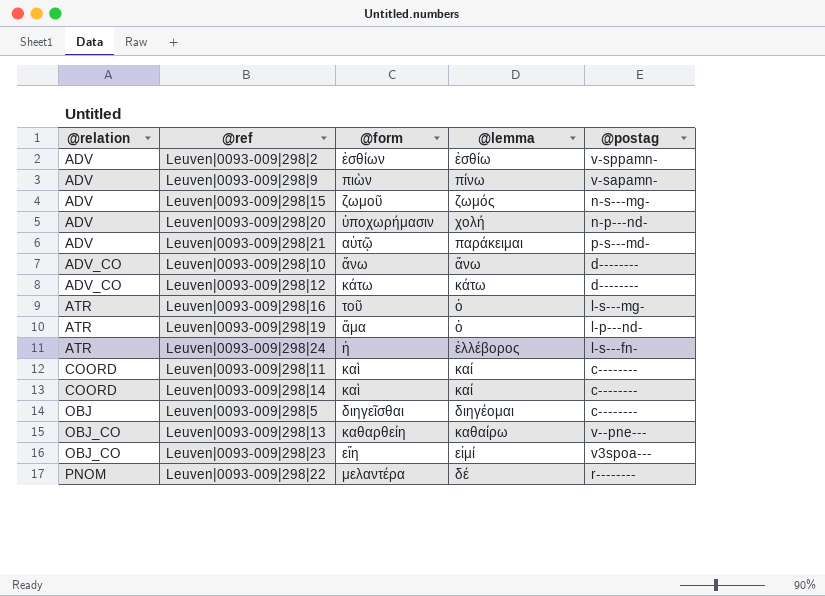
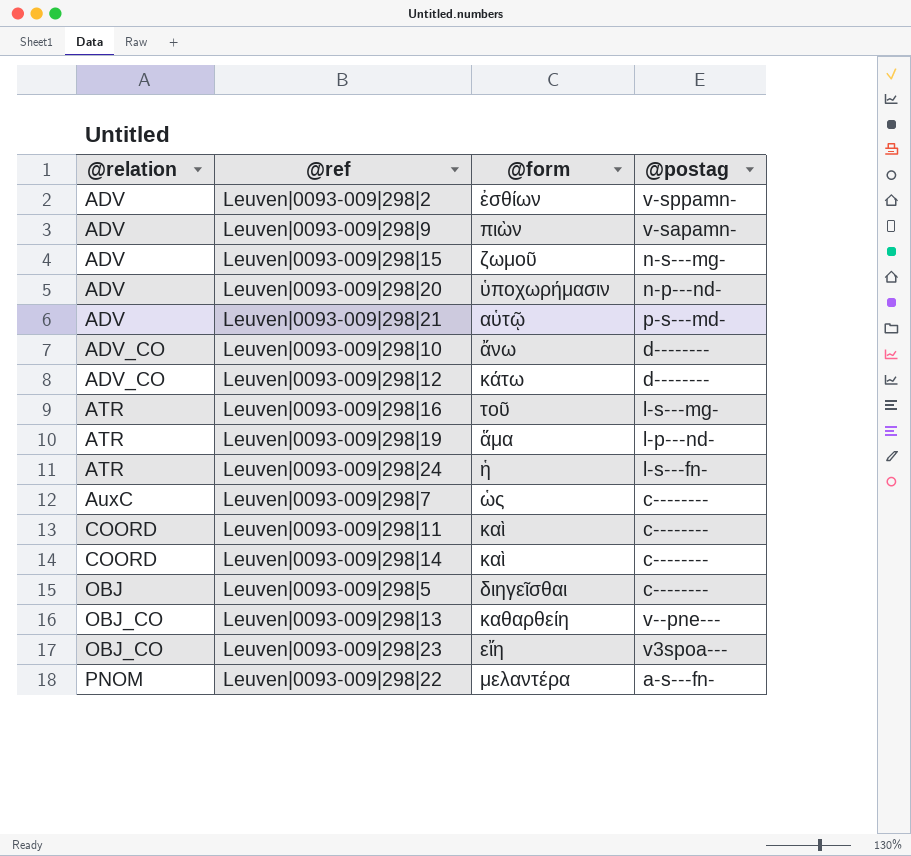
column @lemma | position: 4 -> none
row Leuven|0093-009|298|7: none -> AuxC | ὡς | c--------
Leuven|0093-009|298|22 | @postag: r-------- -> a-s---fn-

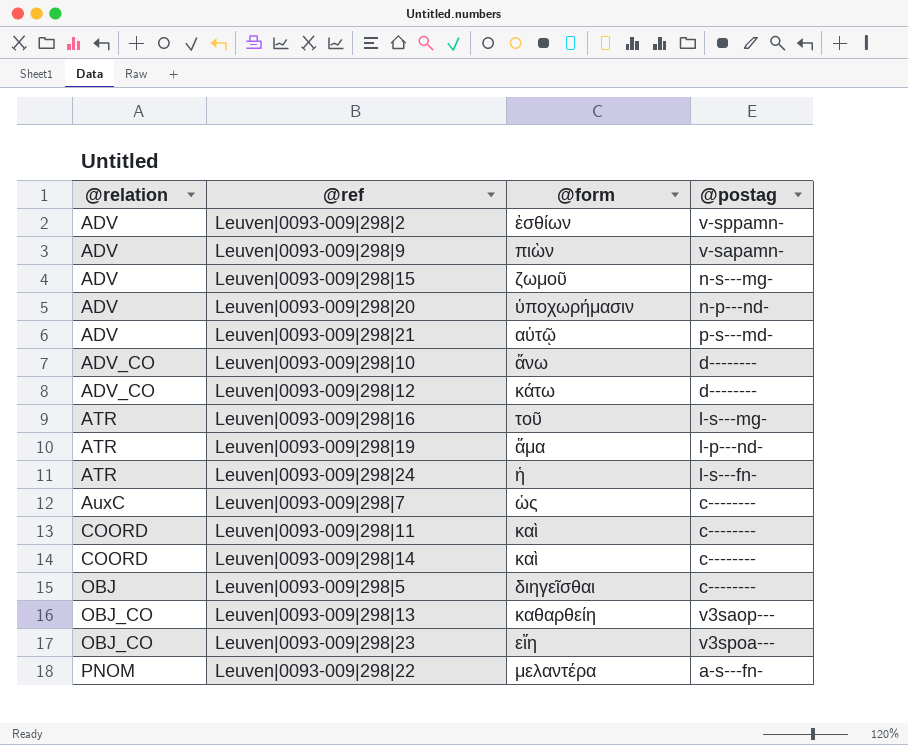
Leuven|0093-009|298|13 | @postag: v--pne--- -> v3saop---

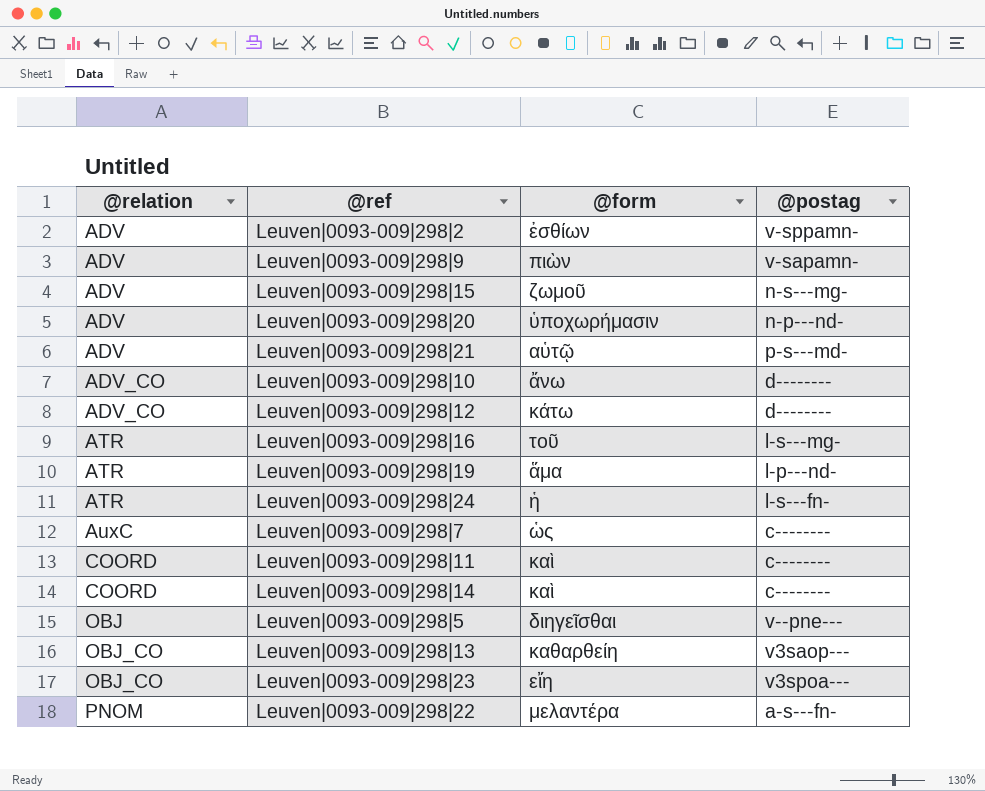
Leuven|0093-009|298|5 | @postag: c-------- -> v--pne---

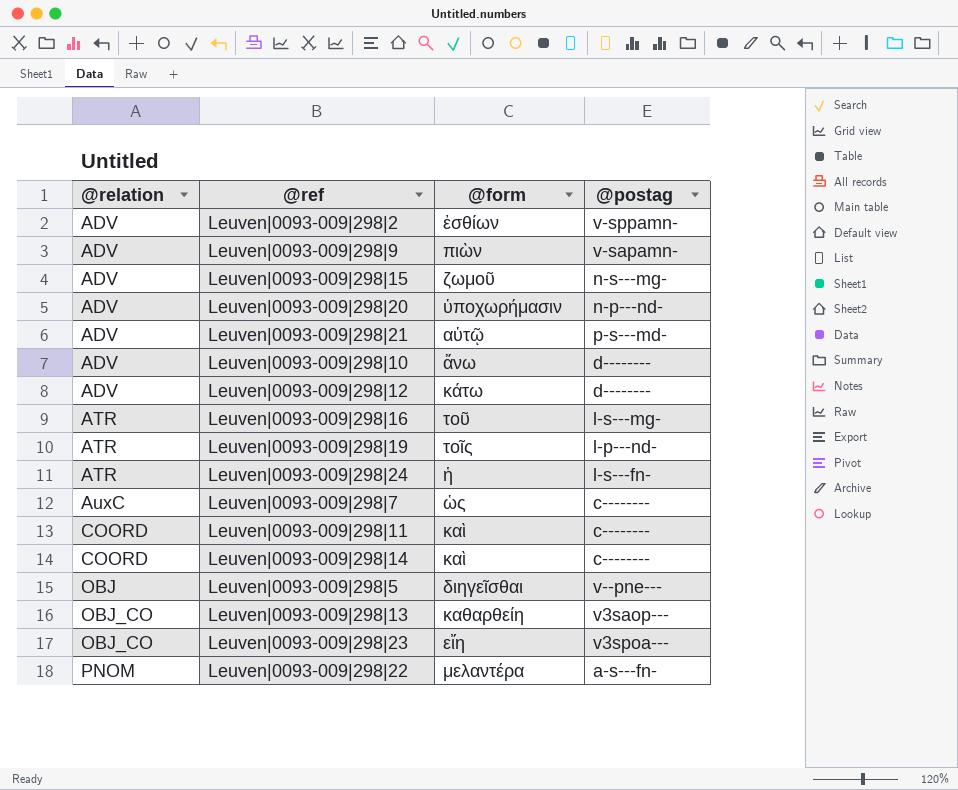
Leuven|0093-009|298|10 | @relation: ADV_CO -> ADV
Leuven|0093-009|298|12 | @relation: ADV_CO -> ADV
Leuven|0093-009|298|19 | @form: ἅμα -> τοῖς

